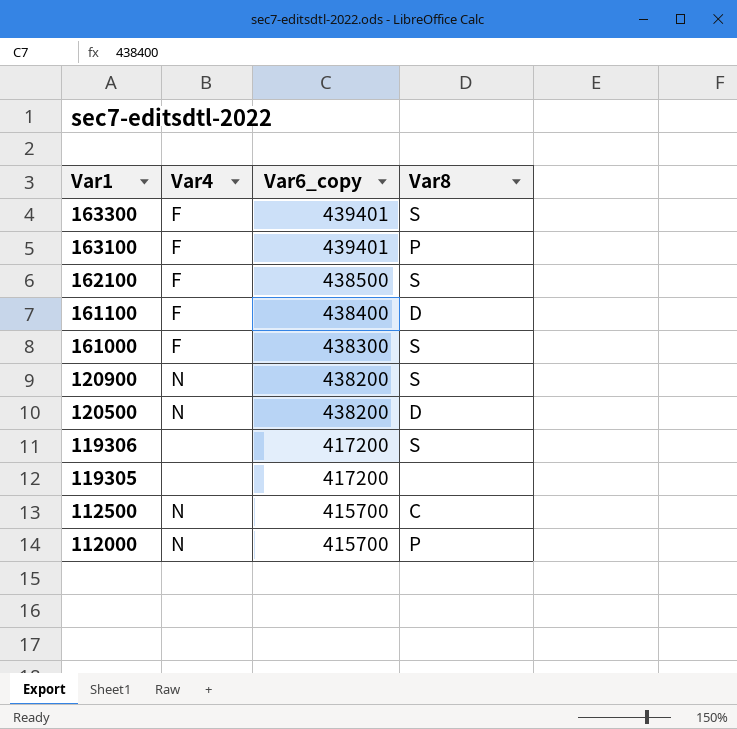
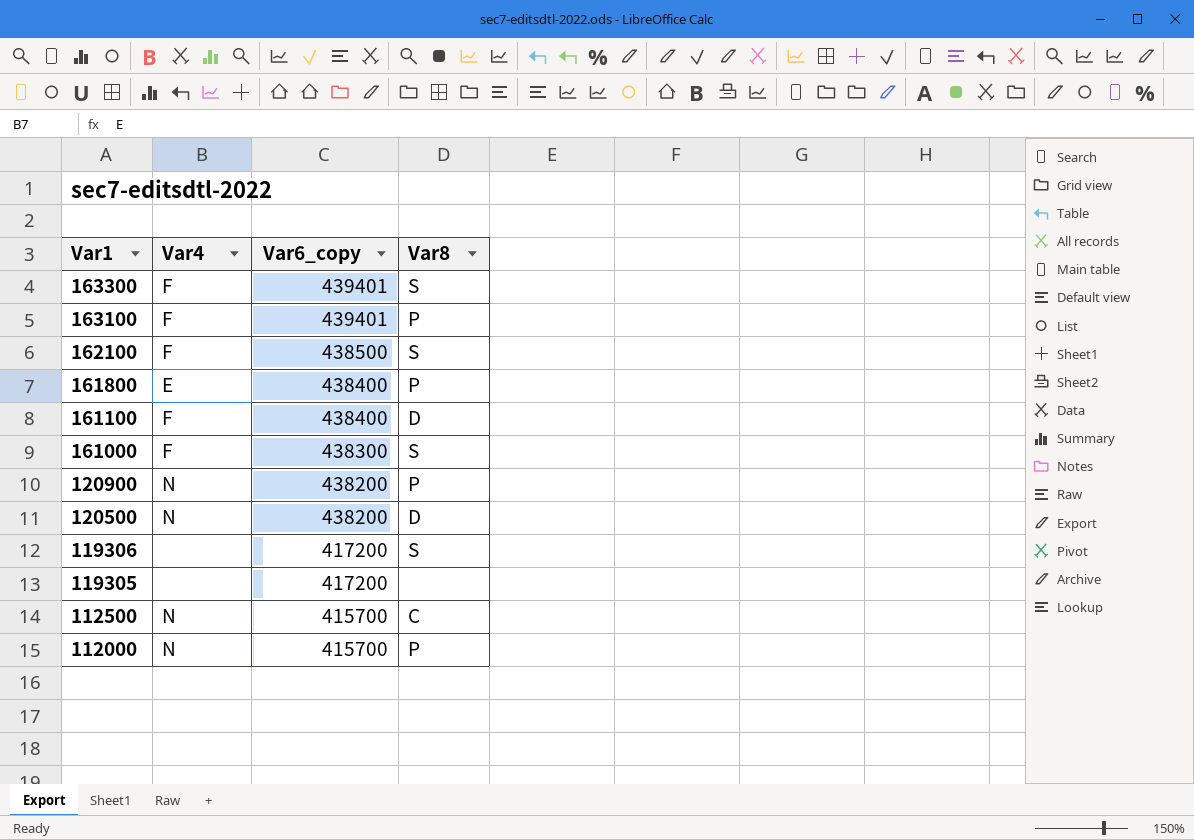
row 161800: none -> E | 438400 | P
120900 | Var8: S -> P

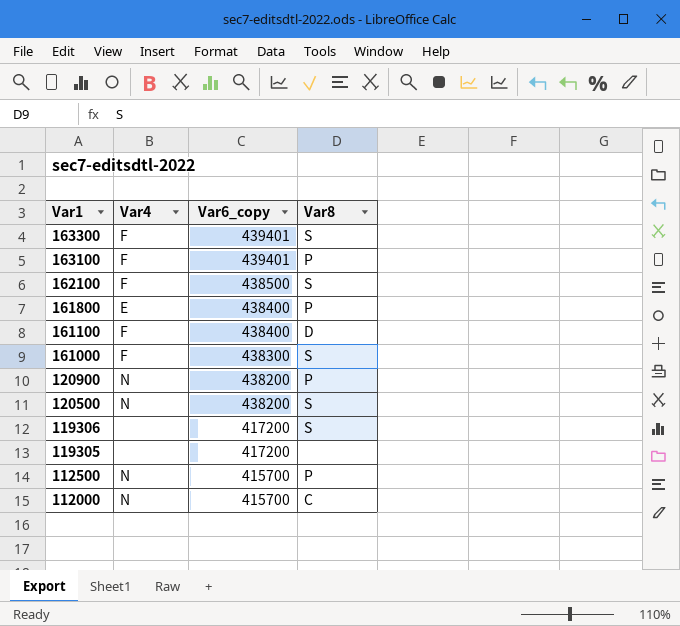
120500 | Var8: D -> S
112500 | Var8: C -> P
112000 | Var8: P -> C

